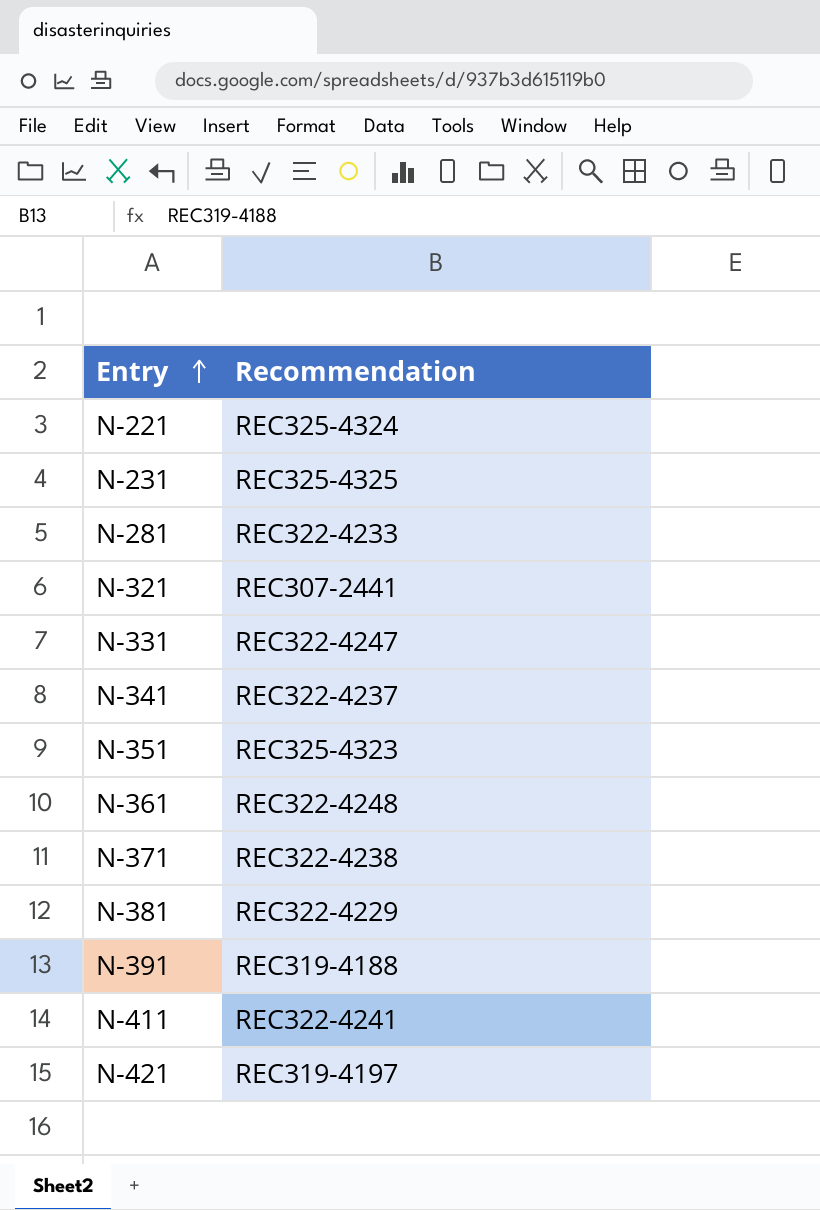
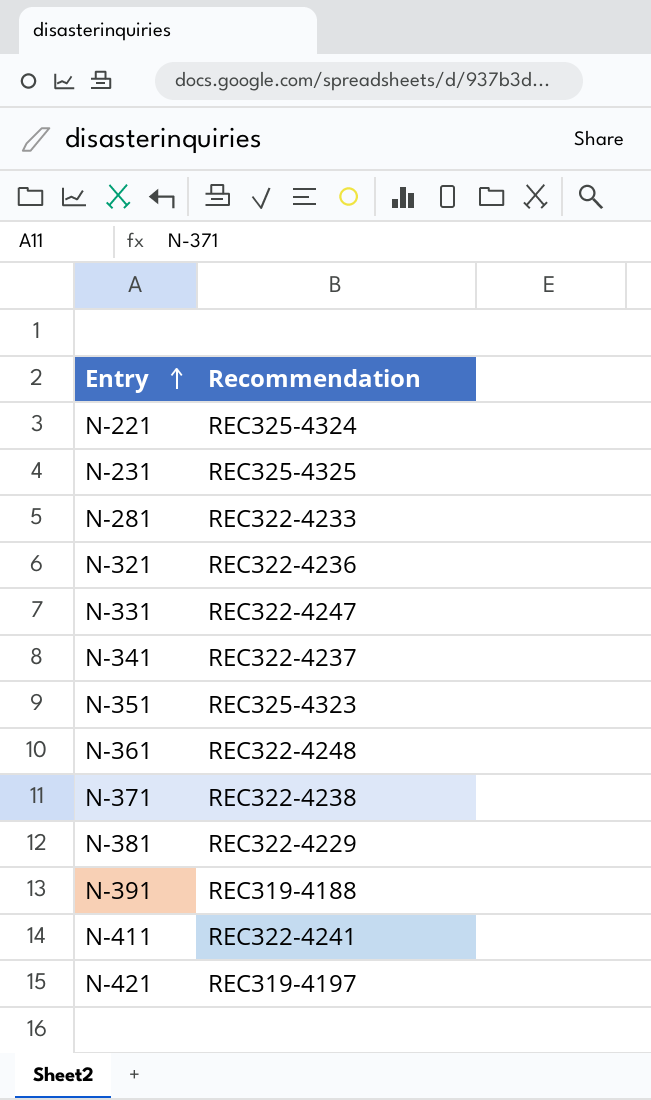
N-321 | Recommendation: REC307-2441 -> REC322-4236

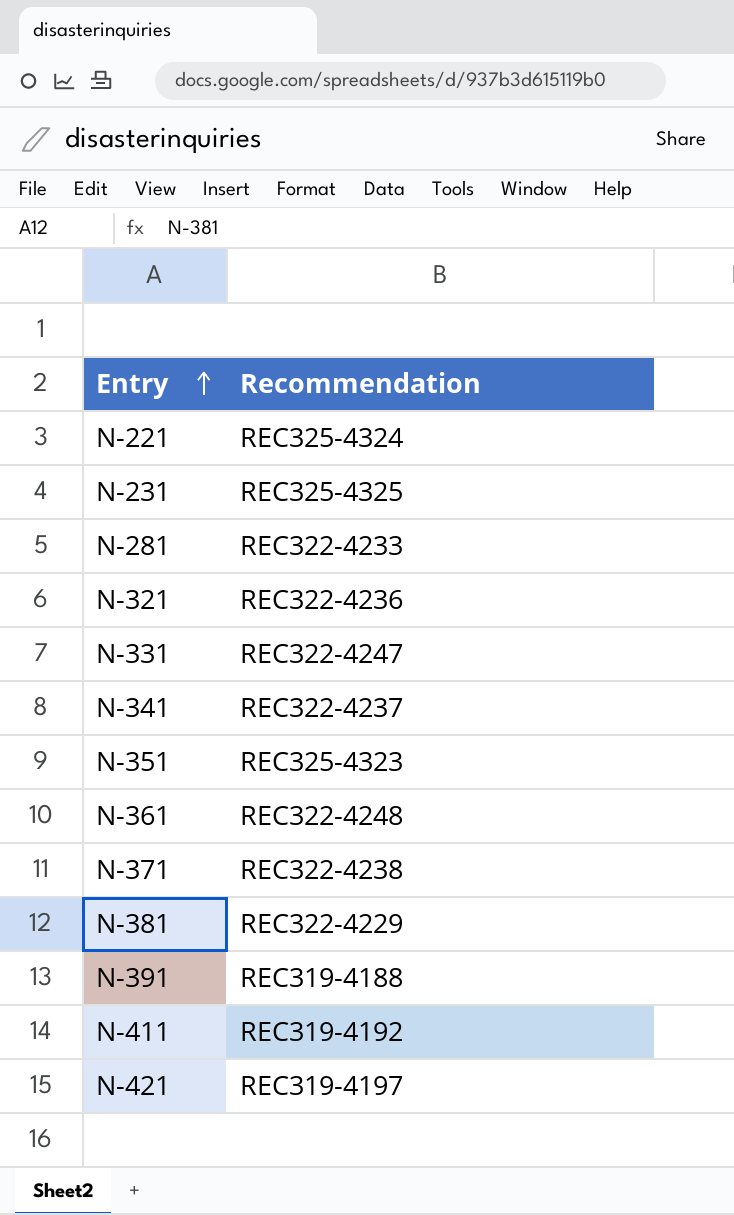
N-411 | Recommendation: REC322-4241 -> REC319-4192

